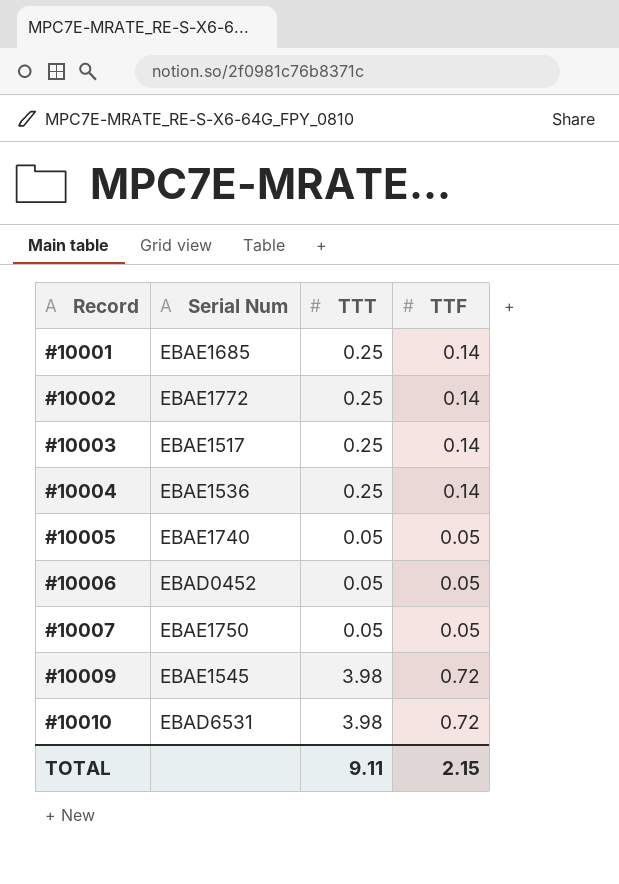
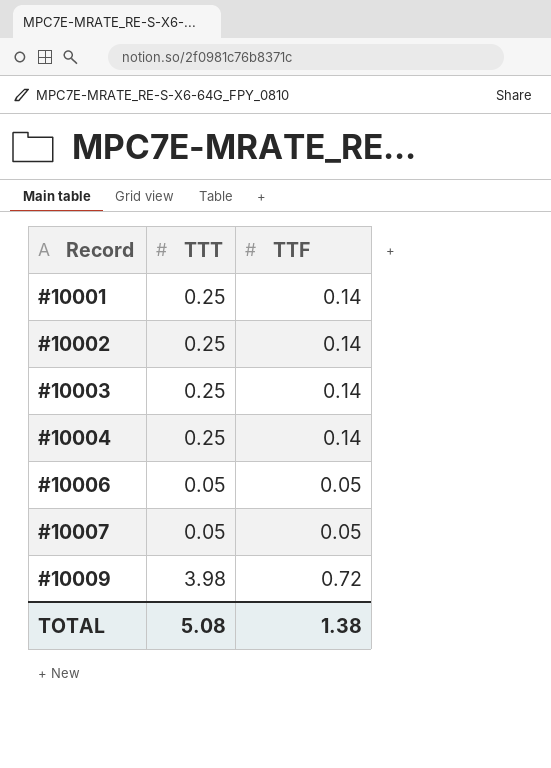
column Serial Num | position: 2 -> none
row #10005: EBAE1740 | 0.05 | 0.05 -> none
row #10010: EBAD6531 | 3.98 | 0.72 -> none
TOTAL | TTT: 9.11 -> 5.08
TOTAL | TTF: 2.15 -> 1.38

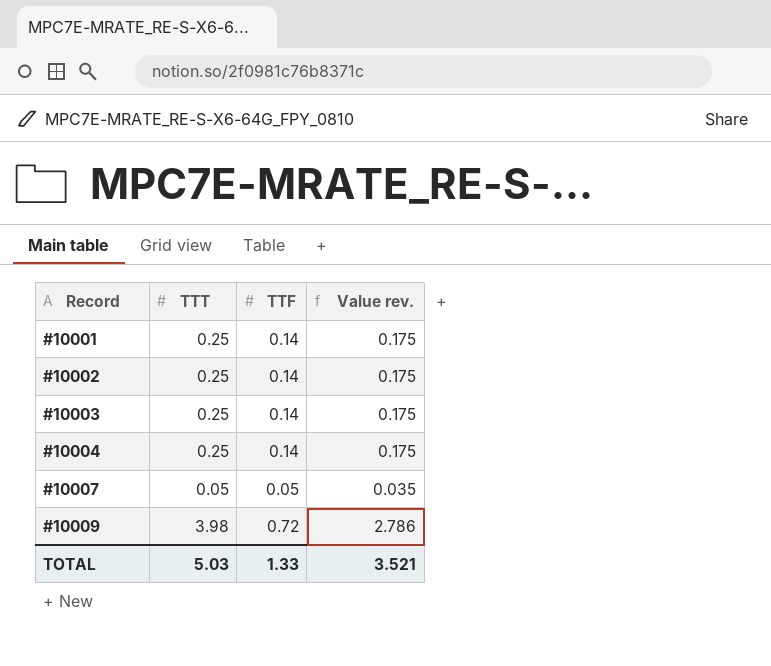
column Value rev. | formula: none -> [TTT] * 0.7
row #10006: 0.05 | 0.05 -> none
TOTAL | TTT: 5.08 -> 5.03
TOTAL | TTF: 1.38 -> 1.33

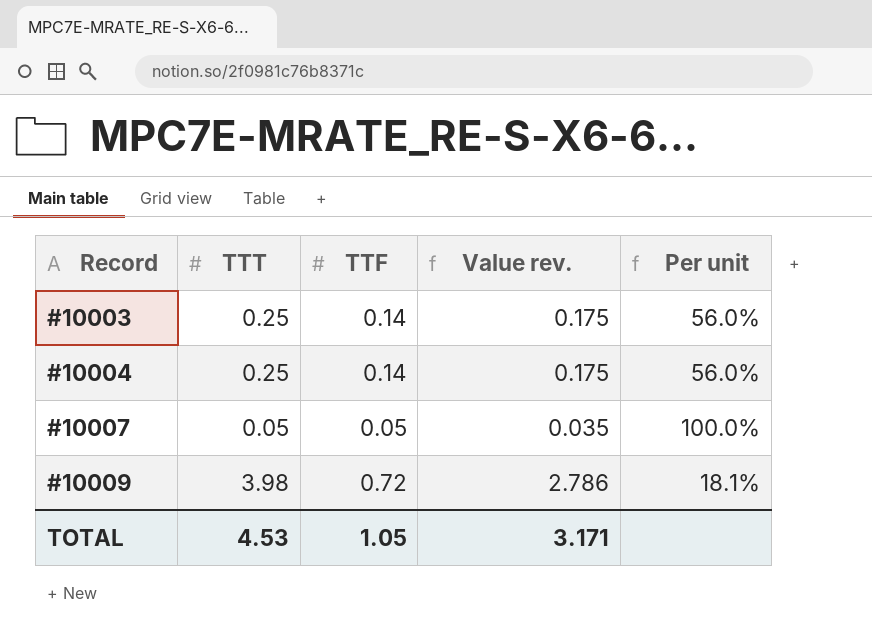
column Per unit | formula: none -> [TTF] / [TTT]
row #10001: 0.25 | 0.14 | 0.175 -> none
row #10002: 0.25 | 0.14 | 0.175 -> none
TOTAL | TTT: 5.03 -> 4.53
TOTAL | TTF: 1.33 -> 1.05
TOTAL | Value rev.: 3.521 -> 3.171

